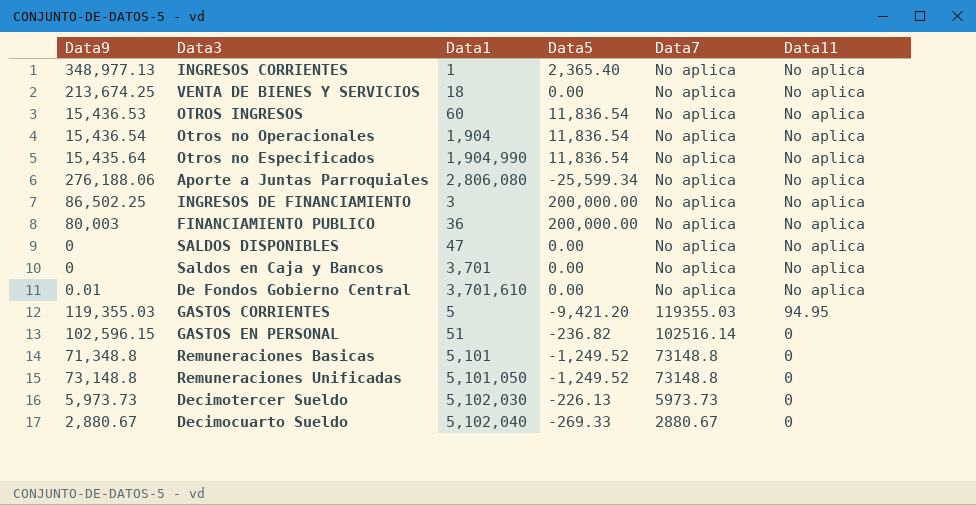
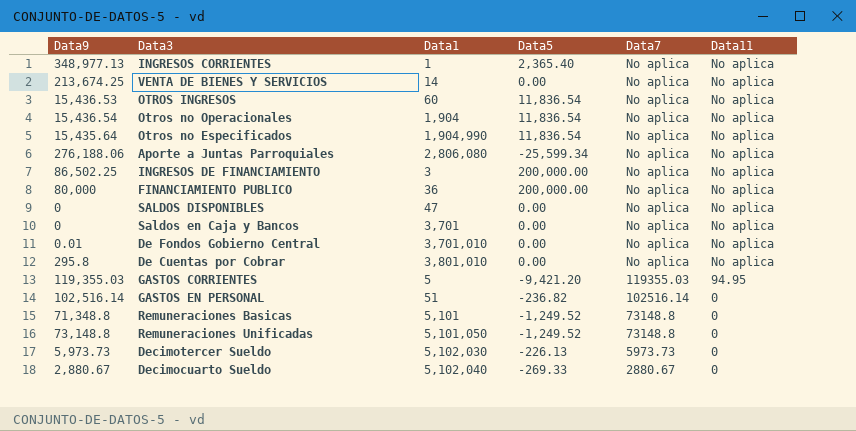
VENTA DE BIENES Y SERVICIOS | Data1: 18 -> 14
FINANCIAMIENTO PUBLICO | Data9: 80,003 -> 80,000
De Fondos Gobierno Central | Data1: 3,701,610 -> 3,701,010
row De Cuentas por Cobrar: none -> 295.8 | 3,801,010 | 0.00 | No aplica | No aplica
GASTOS EN PERSONAL | Data9: 102,596.15 -> 102,516.14

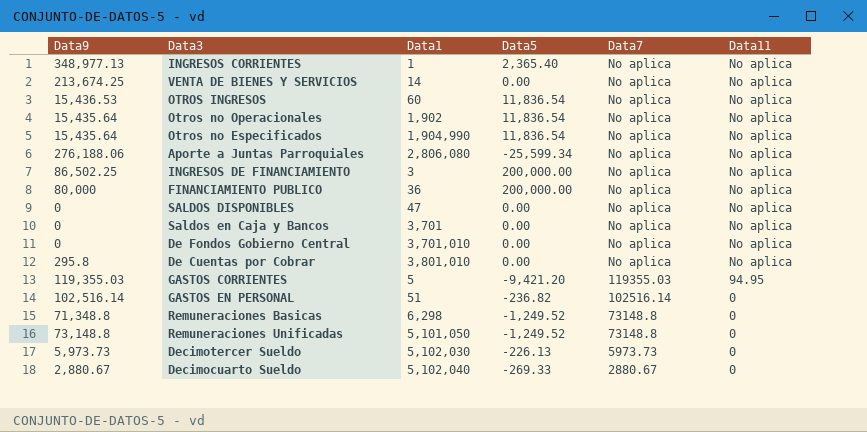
Otros no Operacionales | Data9: 15,436.54 -> 15,435.64
Otros no Operacionales | Data1: 1,904 -> 1,902
De Fondos Gobierno Central | Data9: 0.01 -> 0
Remuneraciones Basicas | Data1: 5,101 -> 6,298

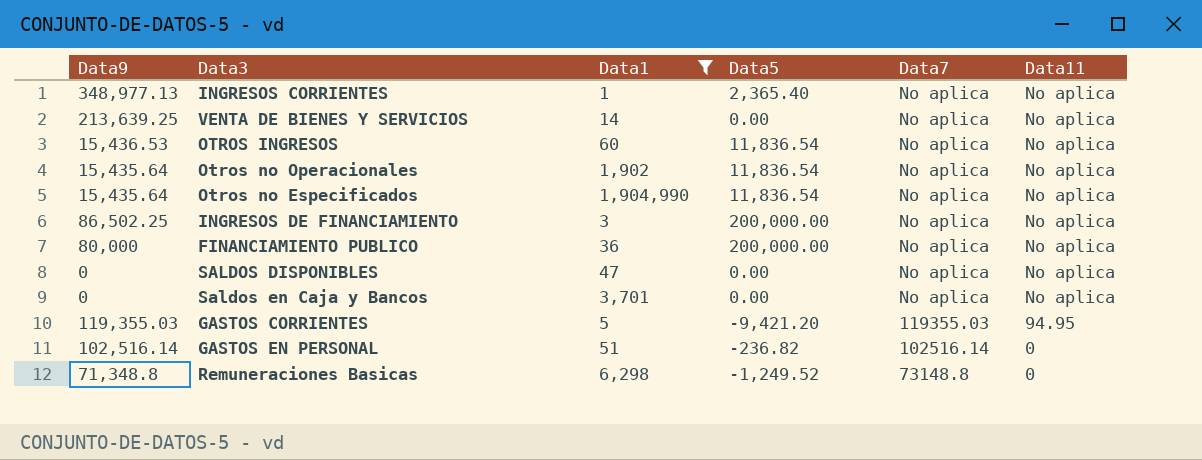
filter: none -> Data1 <= 1,904,990
VENTA DE BIENES Y SERVICIOS | Data9: 213,674.25 -> 213,639.25

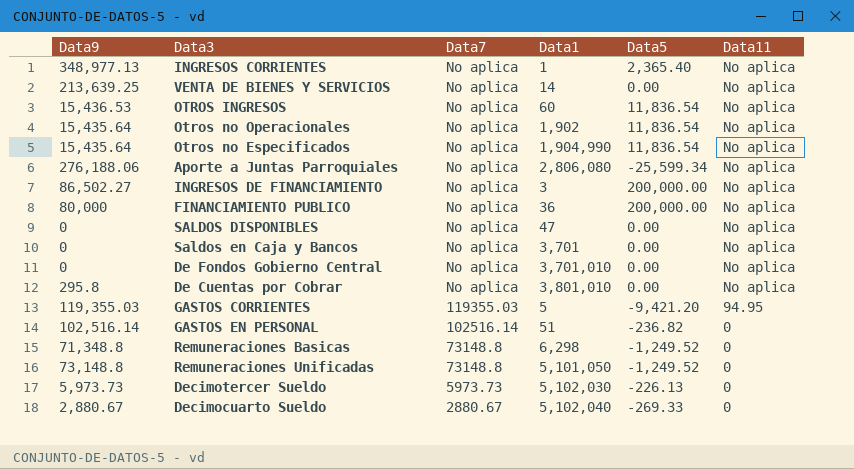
filter: Data1 <= 1,904,990 -> none
column Data7 | position: 5 -> 3
INGRESOS DE FINANCIAMIENTO | Data9: 86,502.25 -> 86,502.27

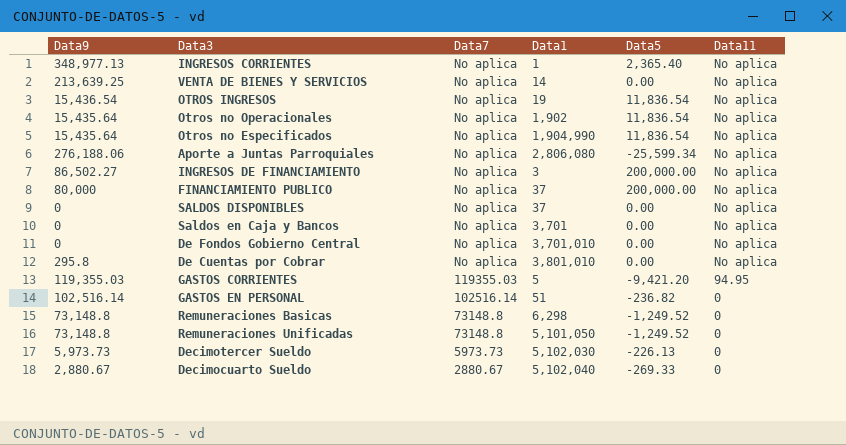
OTROS INGRESOS | Data9: 15,436.53 -> 15,436.54
OTROS INGRESOS | Data1: 60 -> 19
FINANCIAMIENTO PUBLICO | Data1: 36 -> 37
SALDOS DISPONIBLES | Data1: 47 -> 37
Remuneraciones Basicas | Data9: 71,348.8 -> 73,148.8

